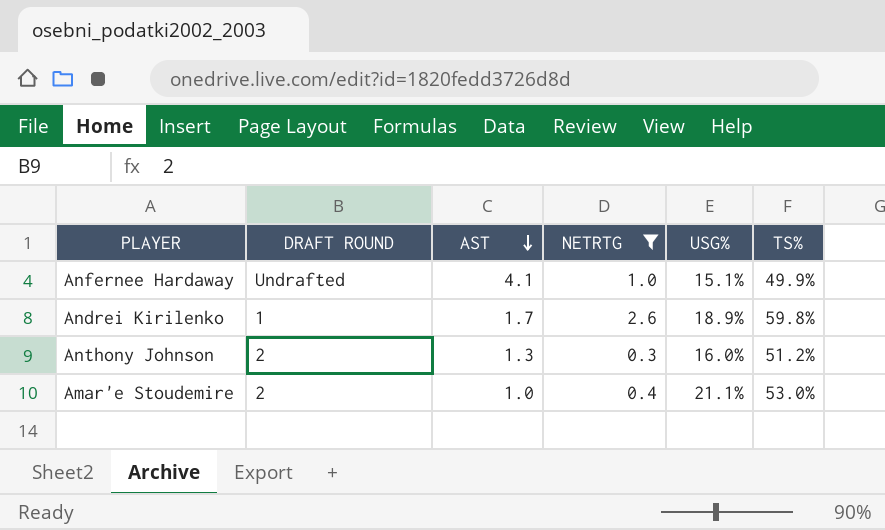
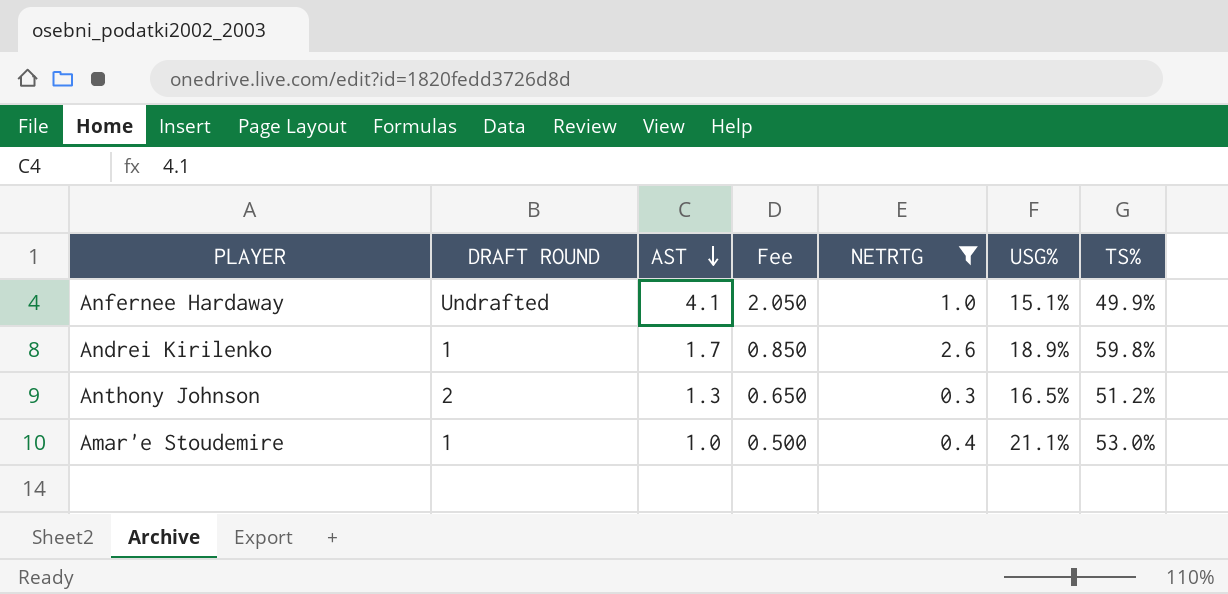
column Fee | formula: none -> [AST] * 0.5
Anthony Johnson | USG%: 16.0% -> 16.5%
Amar'e Stoudemire | DRAFT ROUND: 2 -> 1

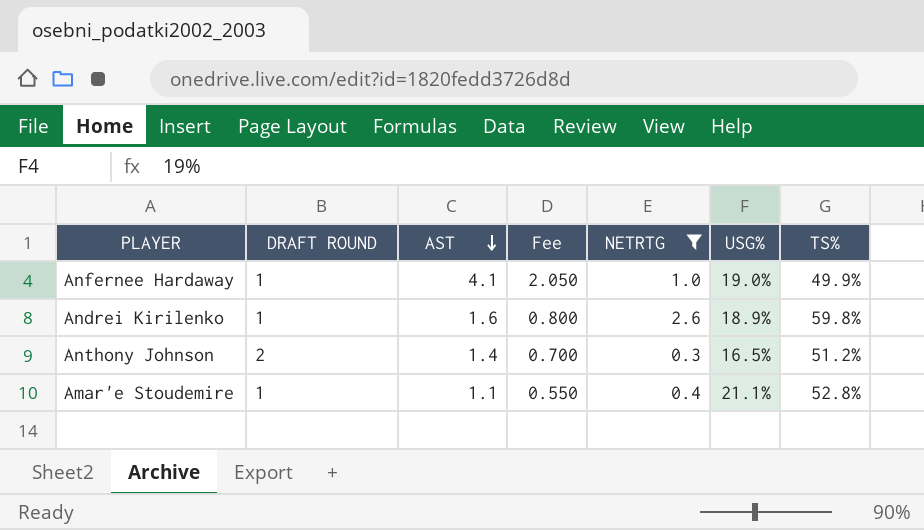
Anfernee Hardaway | DRAFT ROUND: Undrafted -> 1
Anfernee Hardaway | USG%: 15.1% -> 19.0%
Andrei Kirilenko | AST: 1.7 -> 1.6
Andrei Kirilenko | Fee: 0.850 -> 0.800
Anthony Johnson | AST: 1.3 -> 1.4
Anthony Johnson | Fee: 0.650 -> 0.700
Amar'e Stoudemire | AST: 1.0 -> 1.1
Amar'e Stoudemire | Fee: 0.500 -> 0.550
Amar'e Stoudemire | TS%: 53.0% -> 52.8%

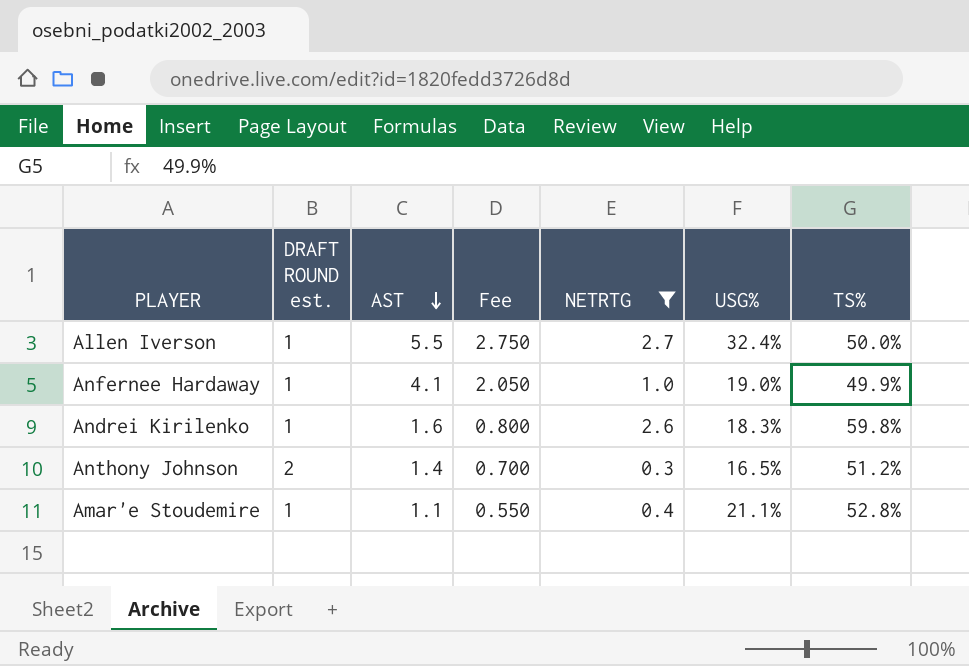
column name: DRAFT ROUND -> DRAFT ROUND est.
row Allen Iverson: none -> 1 | 5.5 | 2.750 | 2.7 | 32.4% | 50.0%
Andrei Kirilenko | USG%: 18.9% -> 18.3%

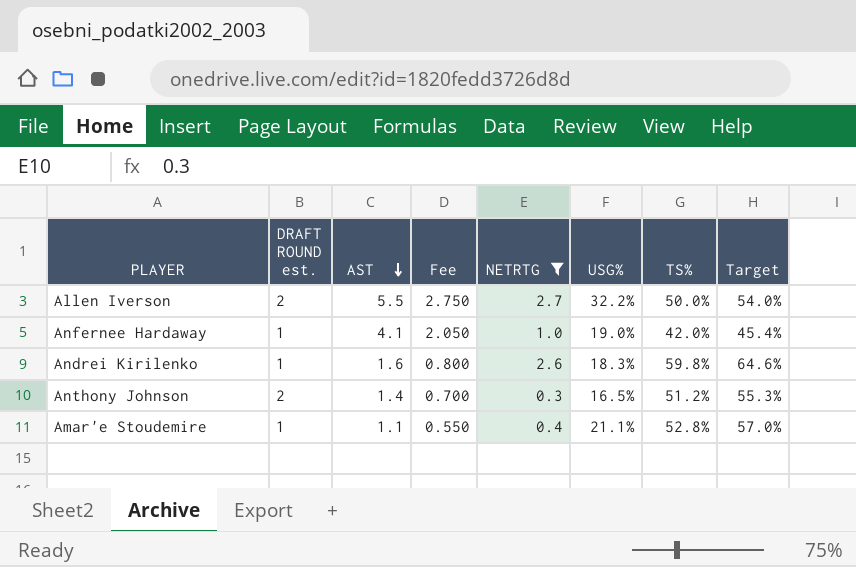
column Target | formula: none -> [TS%] * 1.08
Allen Iverson | DRAFT ROUND est.: 1 -> 2
Allen Iverson | USG%: 32.4% -> 32.2%
Anfernee Hardaway | TS%: 49.9% -> 42.0%

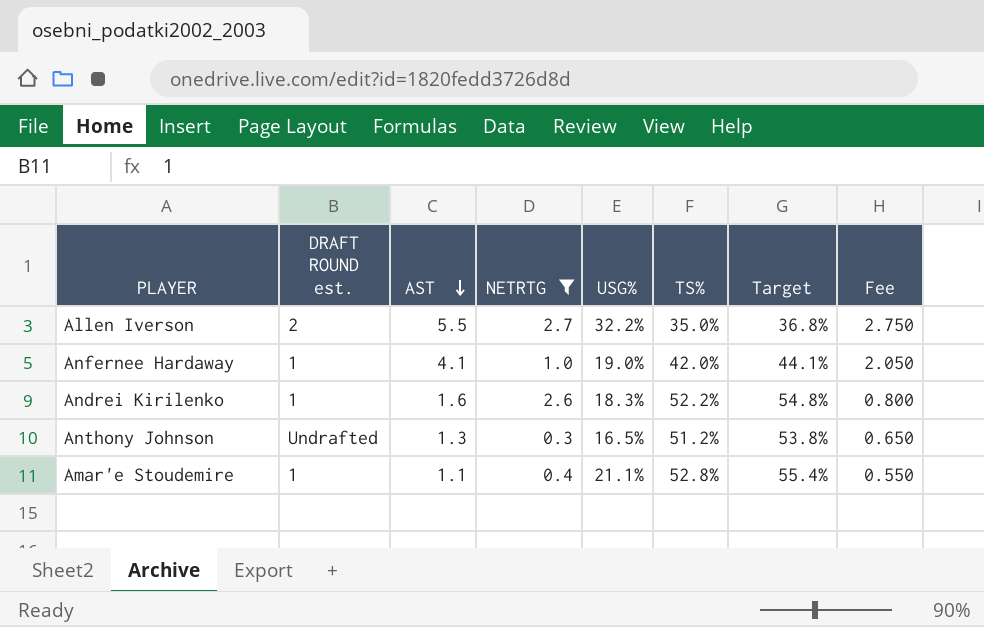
column Target | formula: [TS%] * 1.08 -> [TS%] * 1.05
column Fee | position: 4 -> 8
Allen Iverson | TS%: 50.0% -> 35.0%
Andrei Kirilenko | TS%: 59.8% -> 52.2%
Anthony Johnson | DRAFT ROUND est.: 2 -> Undrafted
Anthony Johnson | AST: 1.4 -> 1.3
Anthony Johnson | Fee: 0.700 -> 0.650

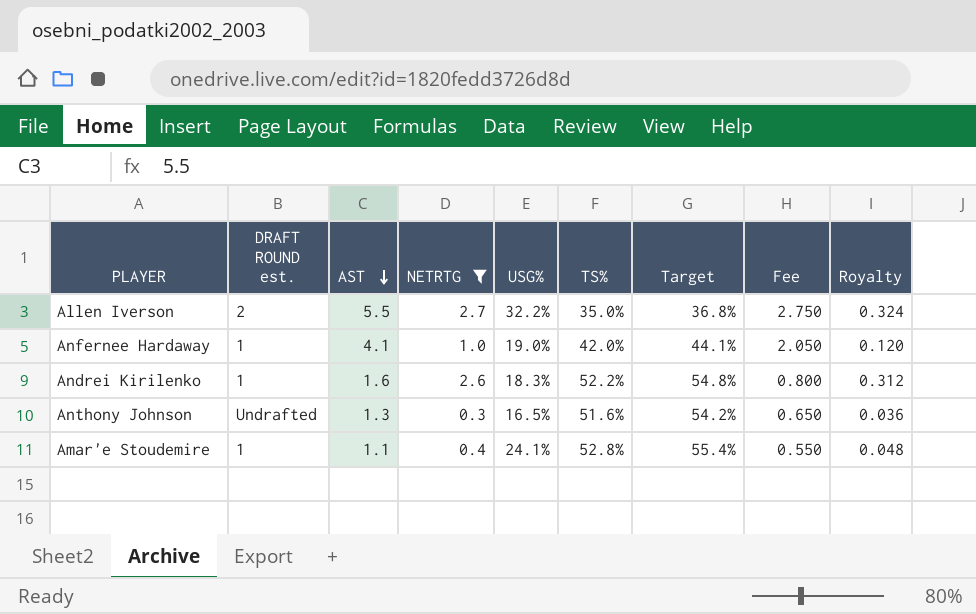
column Royalty | formula: none -> [NETRTG] * 0.12
Anthony Johnson | TS%: 51.2% -> 51.6%
Anthony Johnson | Target: 53.8% -> 54.2%
Amar'e Stoudemire | USG%: 21.1% -> 24.1%

